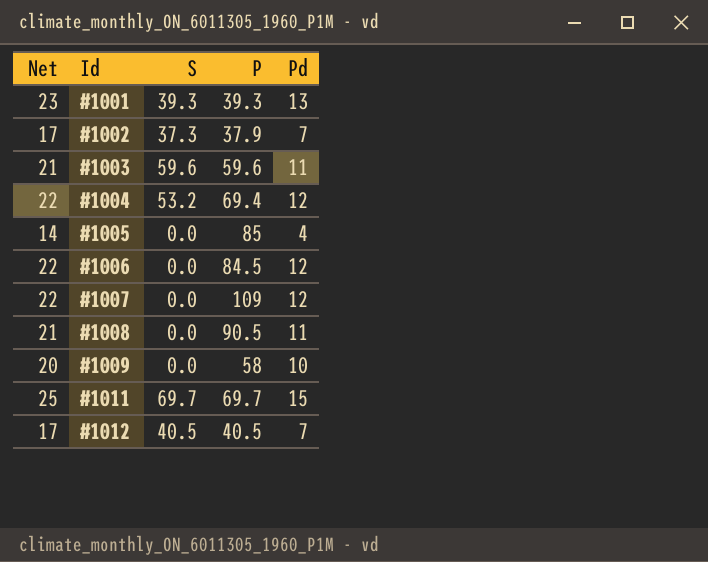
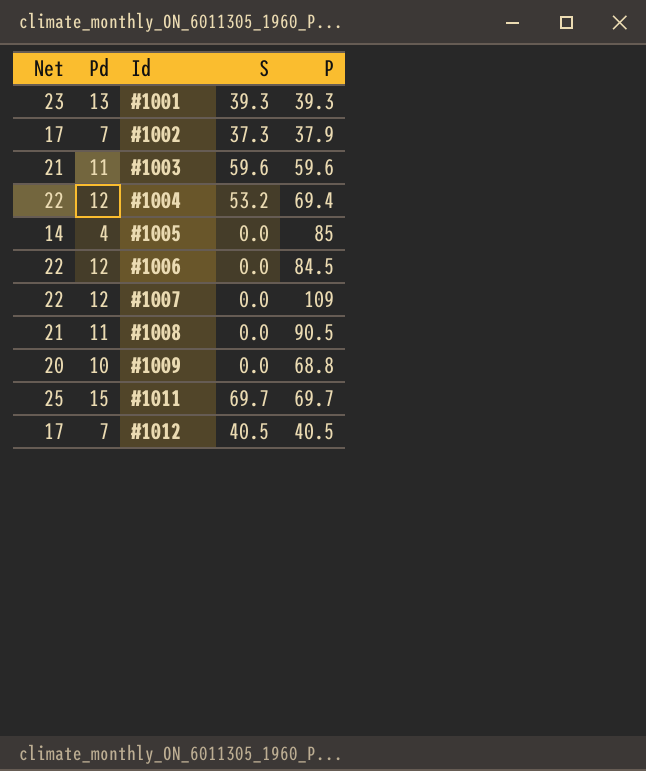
column Pd | position: 5 -> 2
#1009 | P: 58 -> 68.8

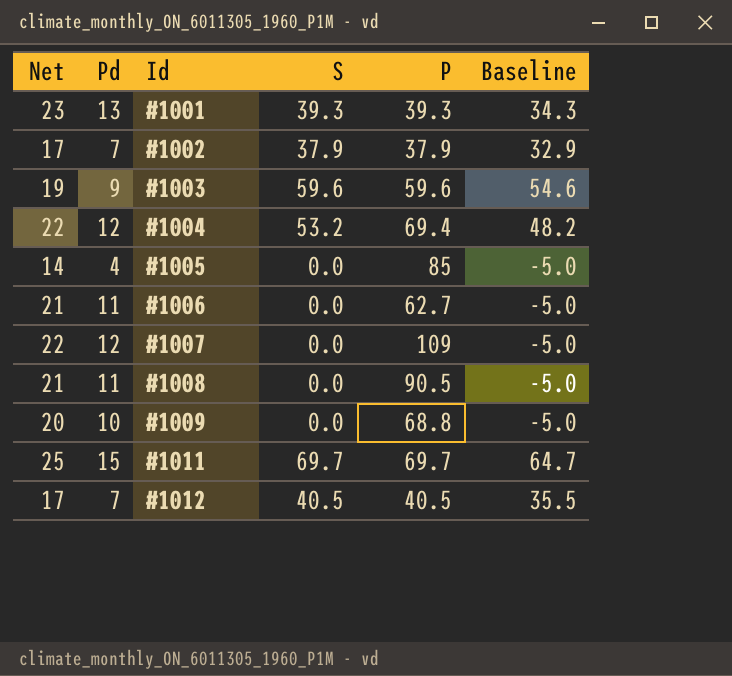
column Baseline | formula: none -> [S] - 5
#1002 | S: 37.3 -> 37.9
#1003 | Net: 21 -> 19
#1003 | Pd: 11 -> 9
#1006 | Net: 22 -> 21
#1006 | Pd: 12 -> 11
#1006 | P: 84.5 -> 62.7

